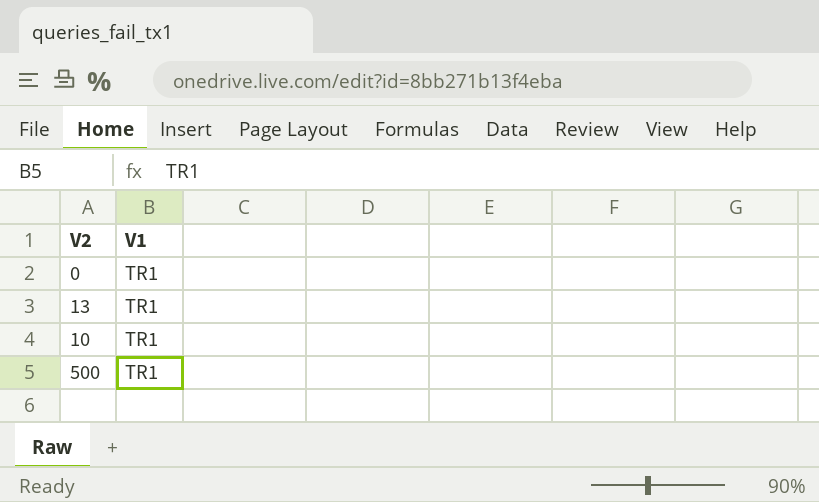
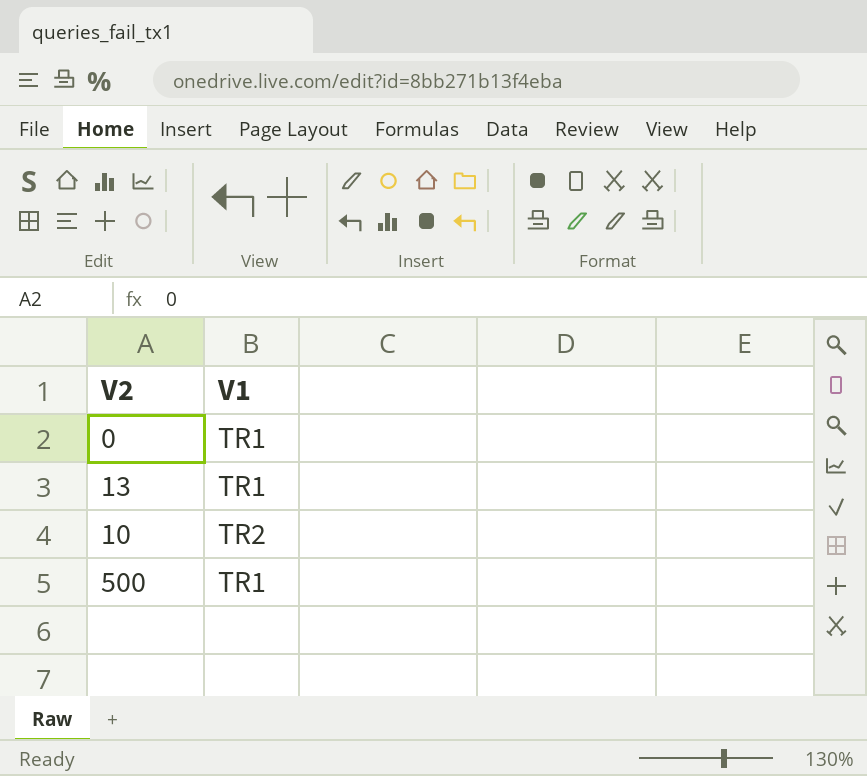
10 | V1: TR1 -> TR2

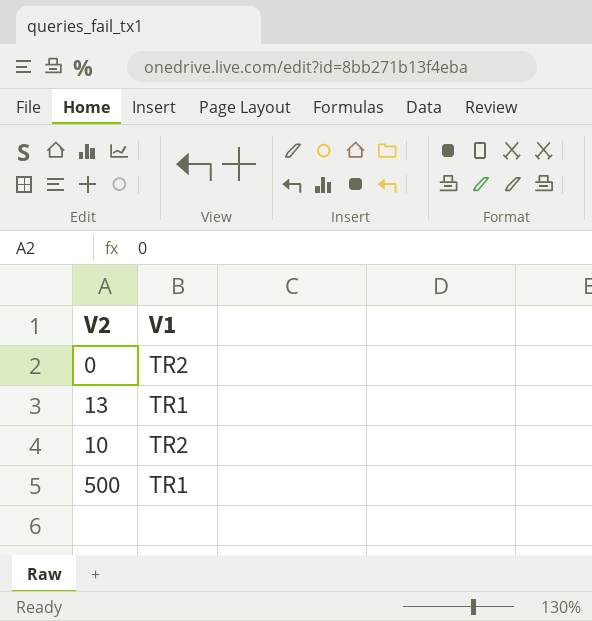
0 | V1: TR1 -> TR2

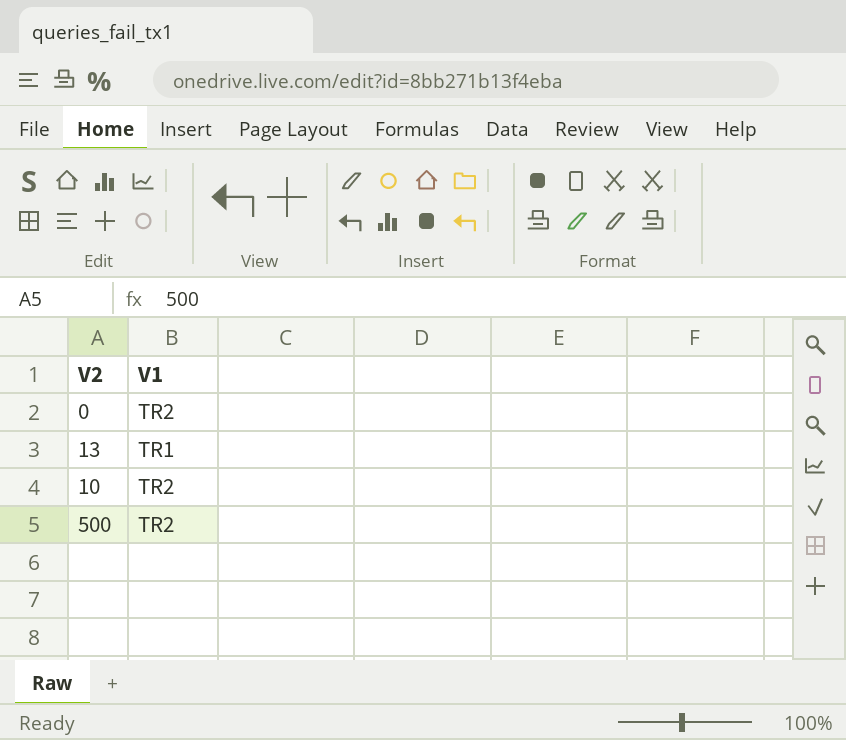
500 | V1: TR1 -> TR2

